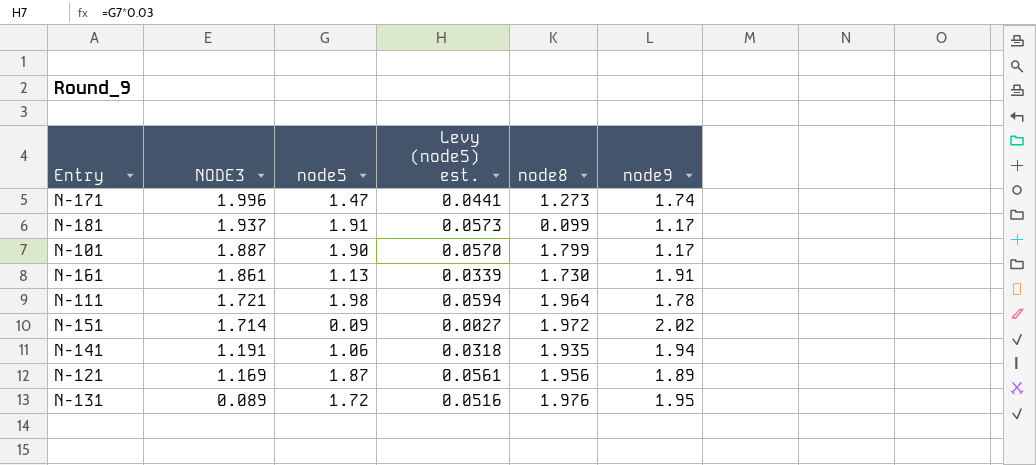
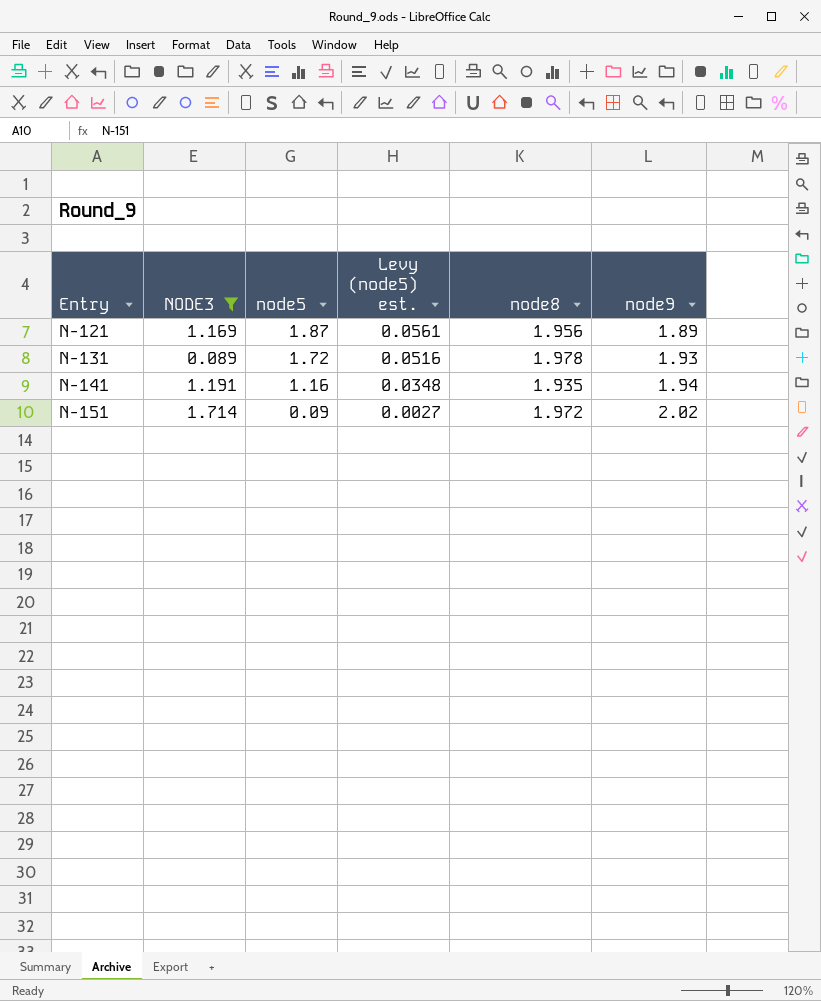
filter: none -> NODE3 <= 1.714
row order: NODE3 descending -> Entry ascending
N-131 | node8: 1.976 -> 1.978
N-131 | node9: 1.95 -> 1.93
N-141 | node5: 1.06 -> 1.16
N-141 | Levy (node5) est.: 0.0318 -> 0.0348

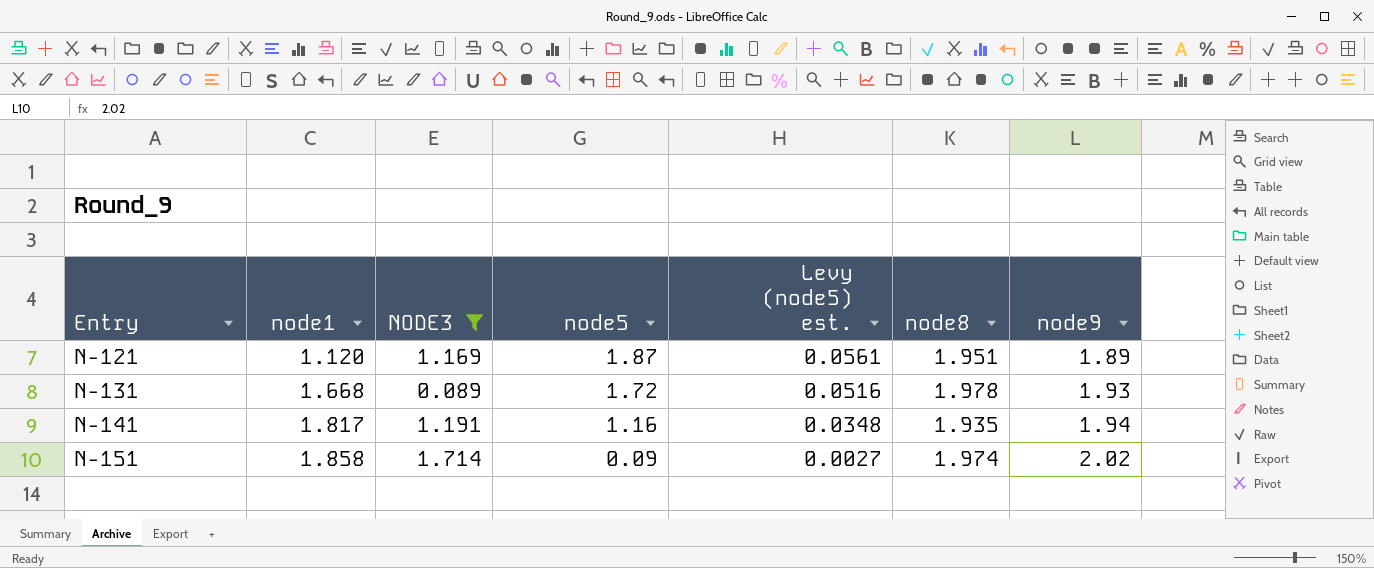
column node1 | position: none -> 2
N-121 | node8: 1.956 -> 1.951
N-151 | node8: 1.972 -> 1.974

